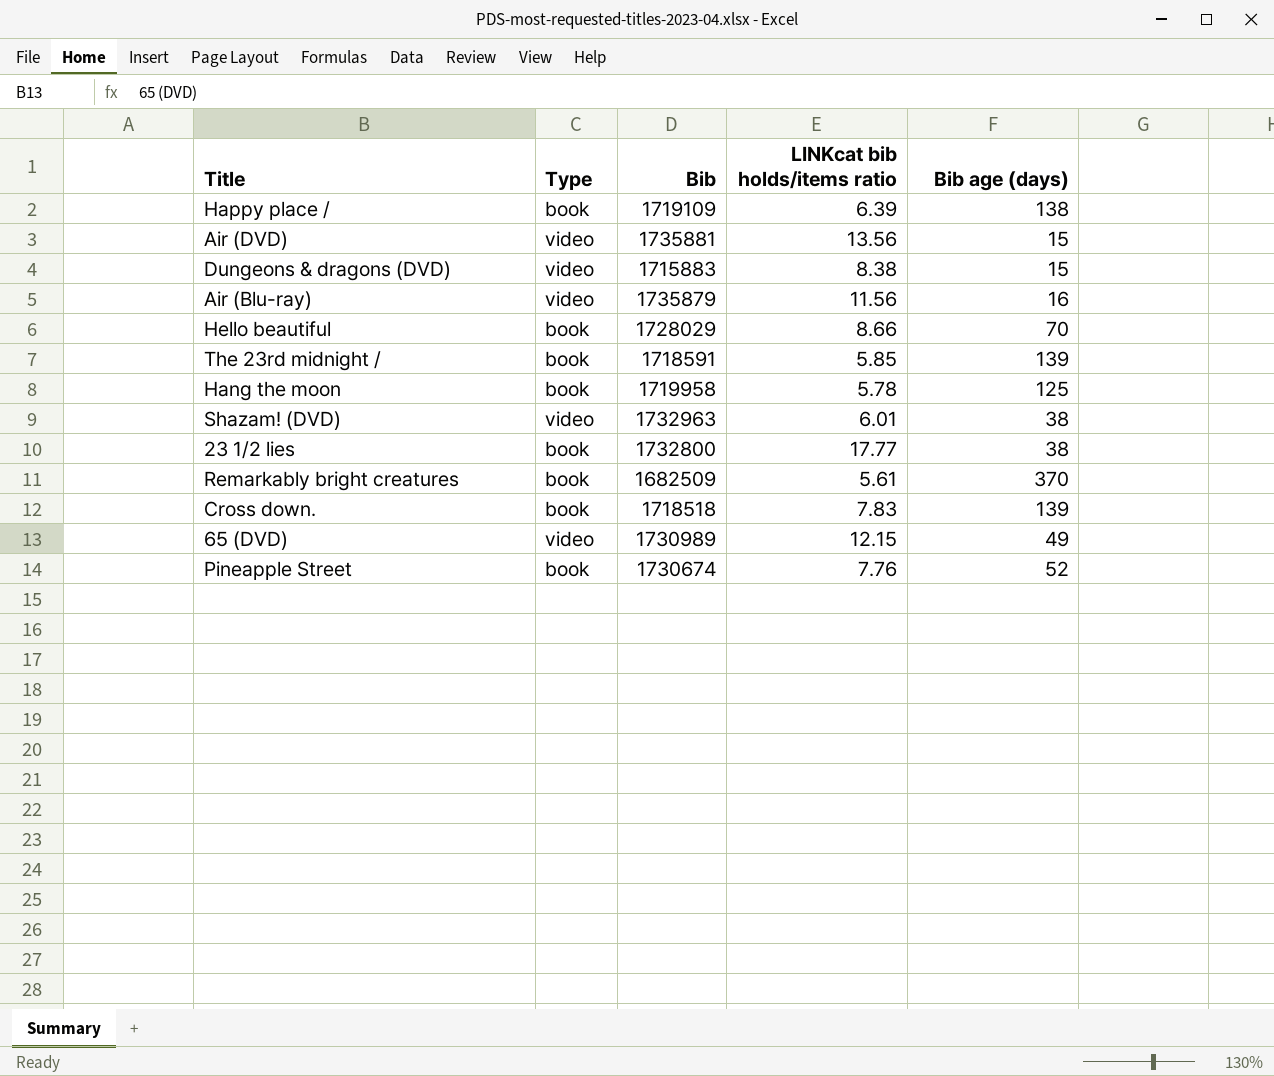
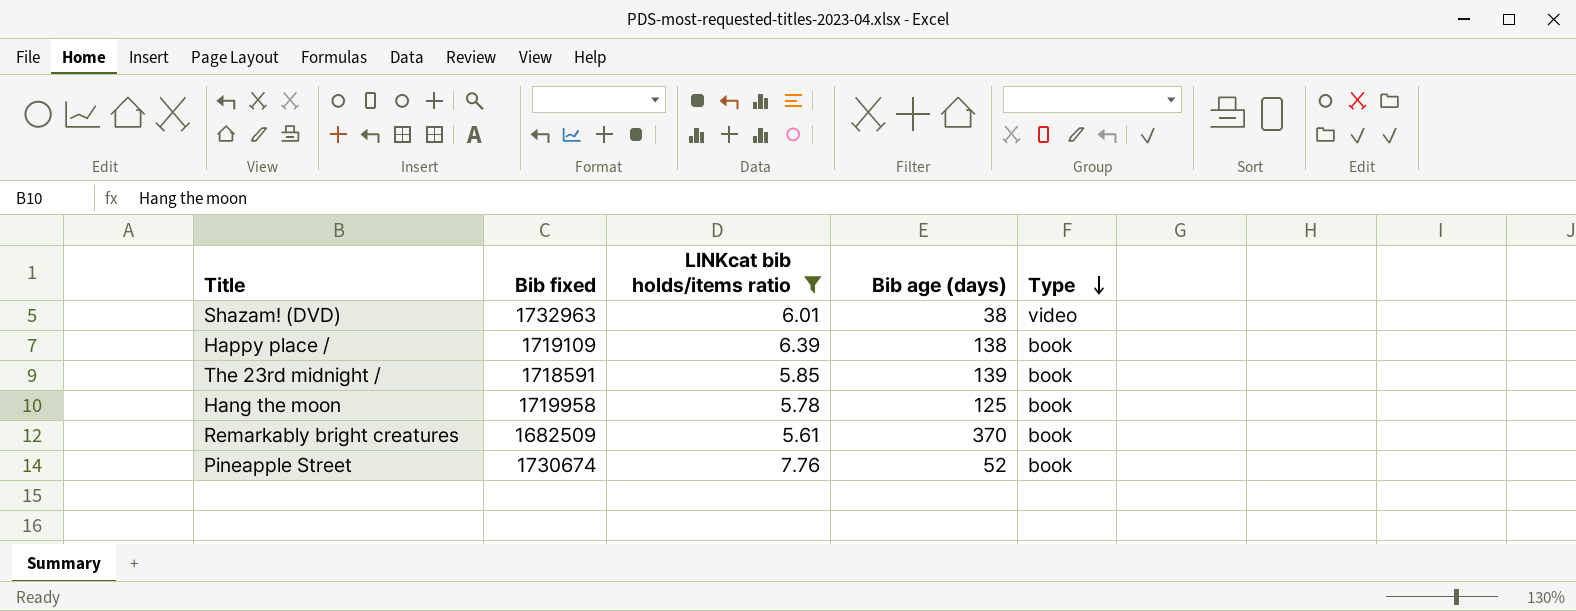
filter: none -> LINKcat bib holds/items ratio <= 7.76
row order: none -> Type descending
column name: Bib -> Bib fixed
column Type | position: 2 -> 5

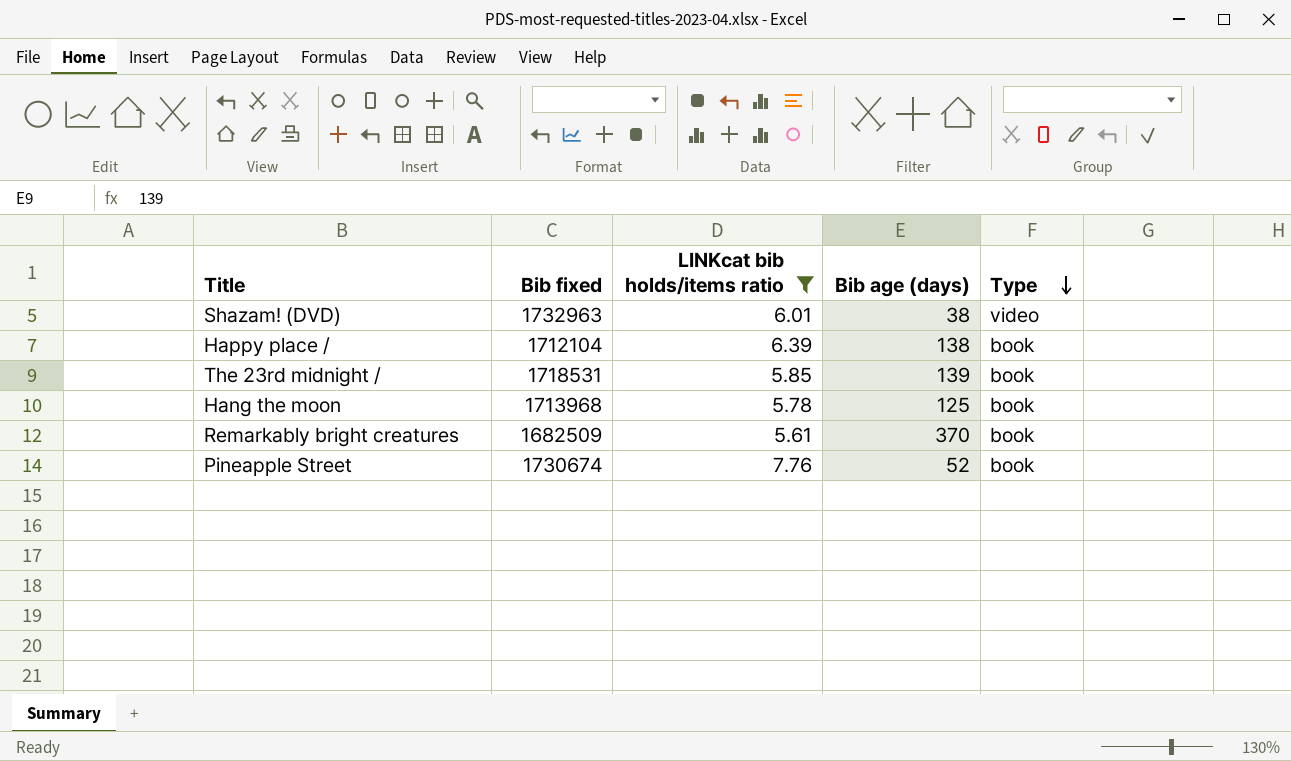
Happy place / | Bib fixed: 1719109 -> 1712104
The 23rd midnight / | Bib fixed: 1718591 -> 1718531
Hang the moon | Bib fixed: 1719958 -> 1713968

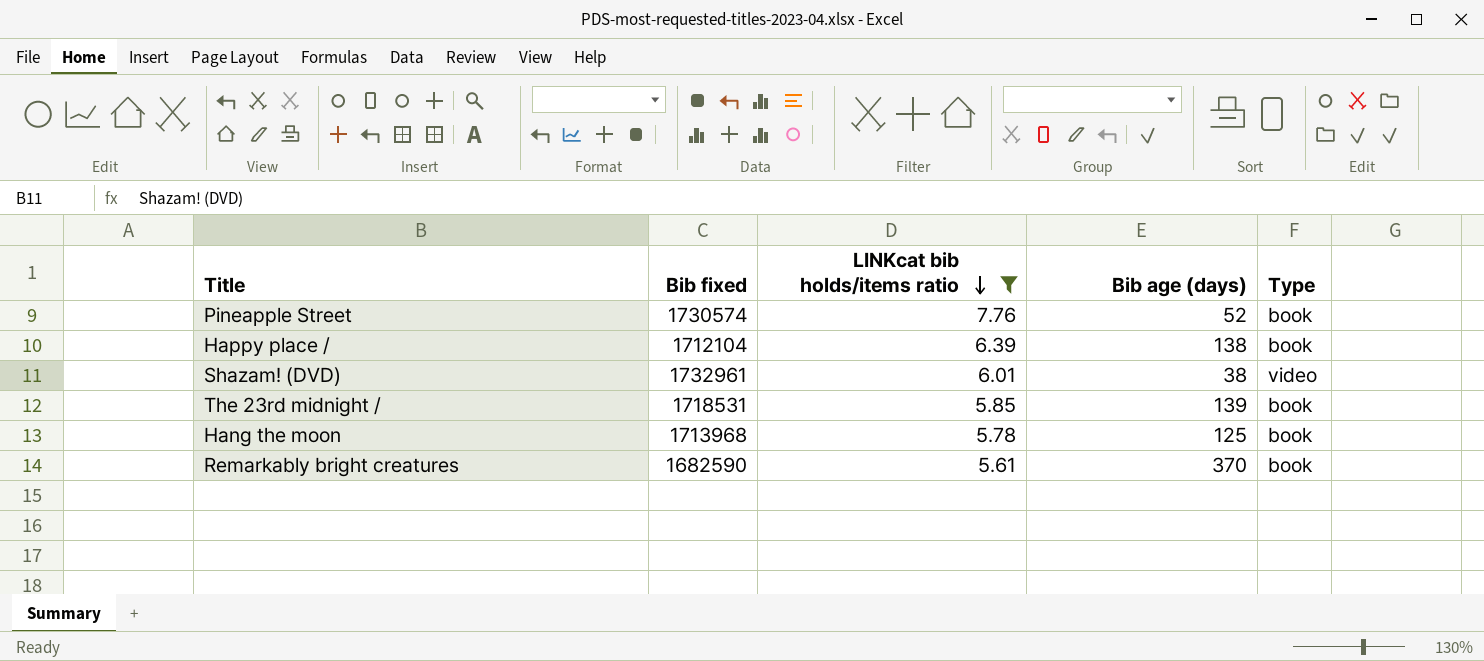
row order: Type descending -> LINKcat bib holds/items ratio descending
Pineapple Street | Bib fixed: 1730674 -> 1730574
Shazam! (DVD) | Bib fixed: 1732963 -> 1732961
Remarkably bright creatures | Bib fixed: 1682509 -> 1682590

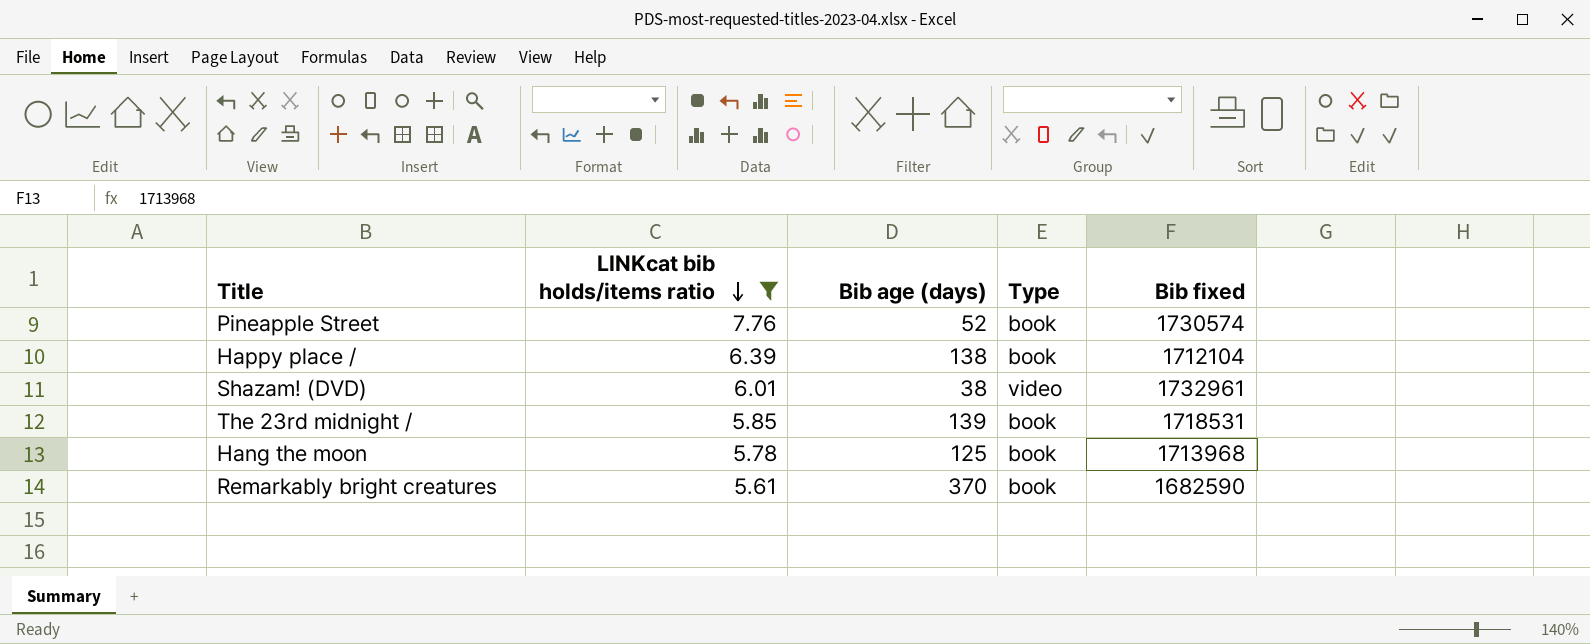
column Bib fixed | position: 2 -> 5

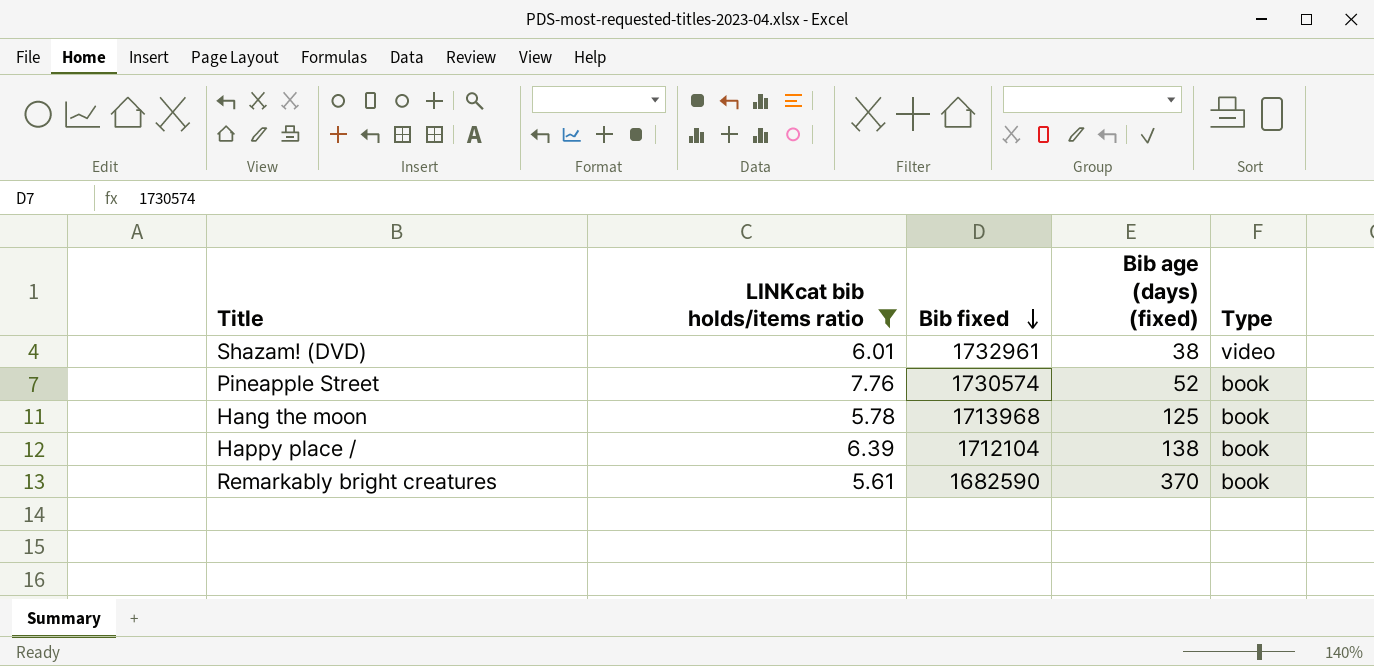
row order: LINKcat bib holds/items ratio descending -> Bib fixed descending
column Bib fixed | position: 5 -> 3
column name: Bib age (days) -> Bib age (days) (fixed)
row The 23rd midnight /: 5.85 | 139 | book | 1718531 -> none

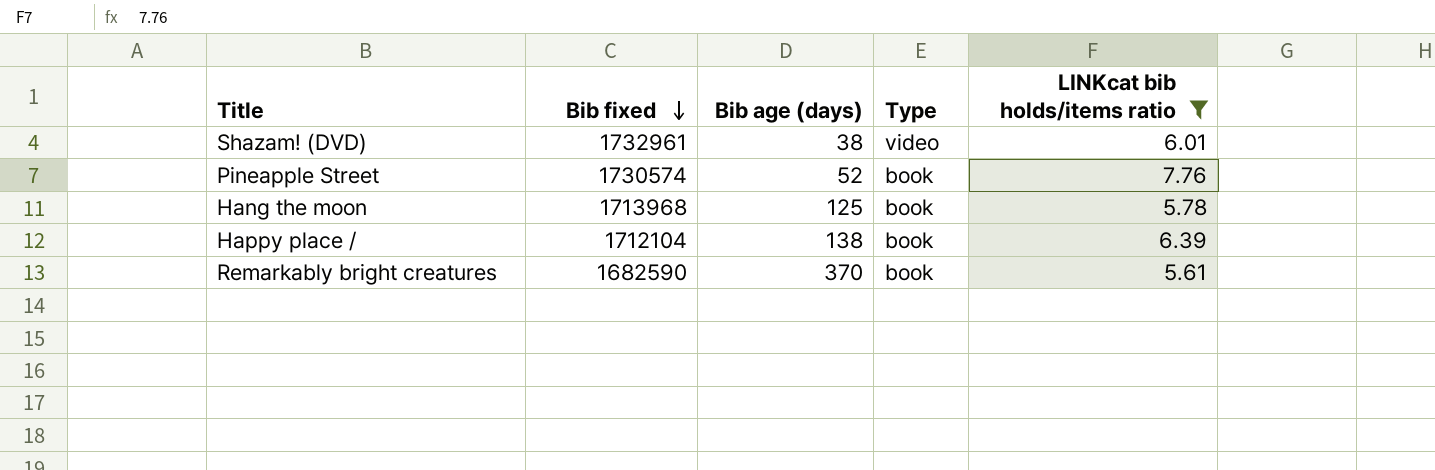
column name: Bib age (days) (fixed) -> Bib age (days)
column LINKcat bib holds/items ratio | position: 2 -> 5

